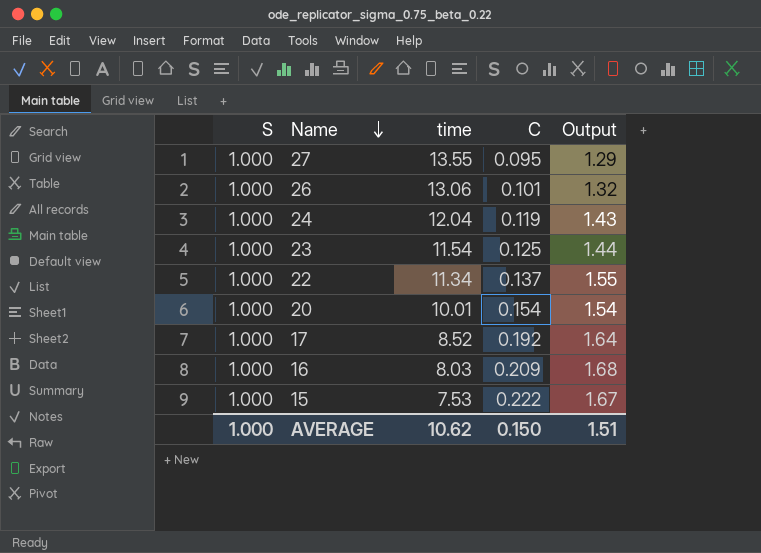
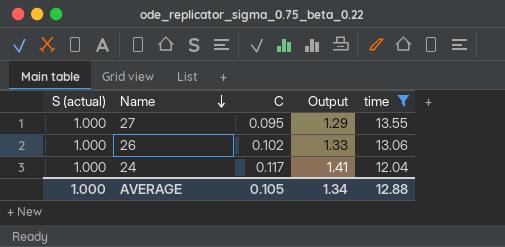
filter: none -> time >= 12.04
column name: S -> S (actual)
column time | position: 3 -> 5
26 | C: 0.101 -> 0.102
26 | Output: 1.32 -> 1.33
24 | C: 0.119 -> 0.117
24 | Output: 1.43 -> 1.41
AVERAGE | C: 0.150 -> 0.105
AVERAGE | Output: 1.51 -> 1.34
AVERAGE | time: 10.62 -> 12.88

